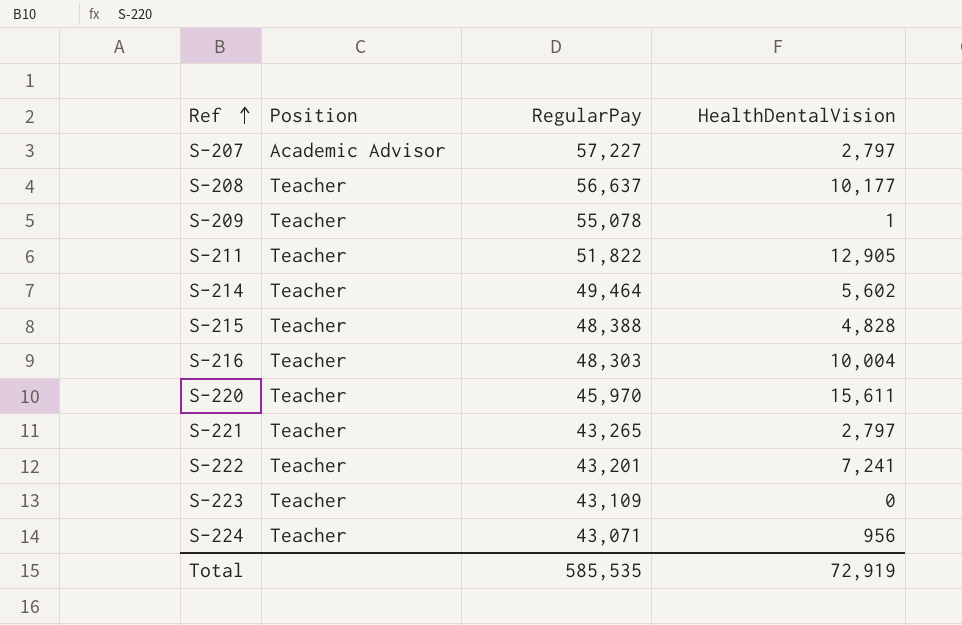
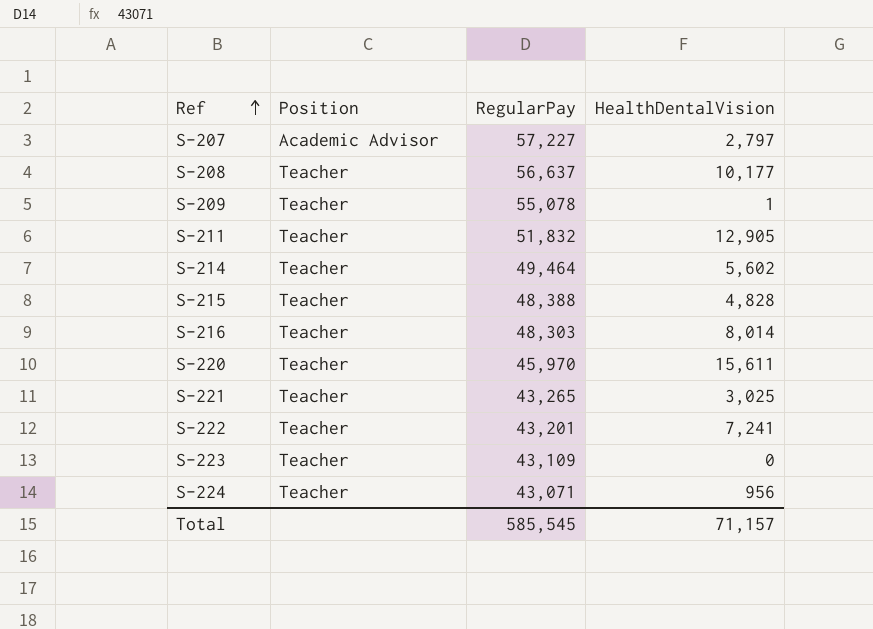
S-211 | RegularPay: 51,822 -> 51,832
S-216 | HealthDentalVision: 10,004 -> 8,014
S-221 | HealthDentalVision: 2,797 -> 3,025
Total | RegularPay: 585,535 -> 585,545
Total | HealthDentalVision: 72,919 -> 71,157

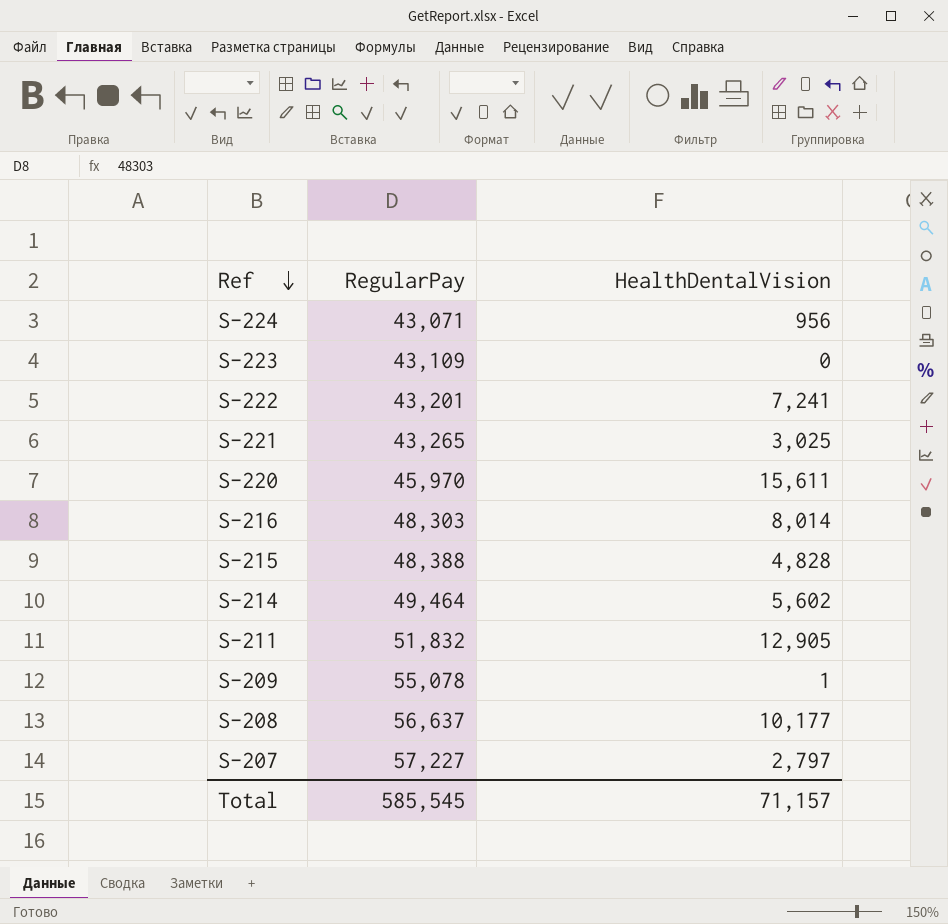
row order: Ref ascending -> Ref descending
column Position | position: 2 -> none

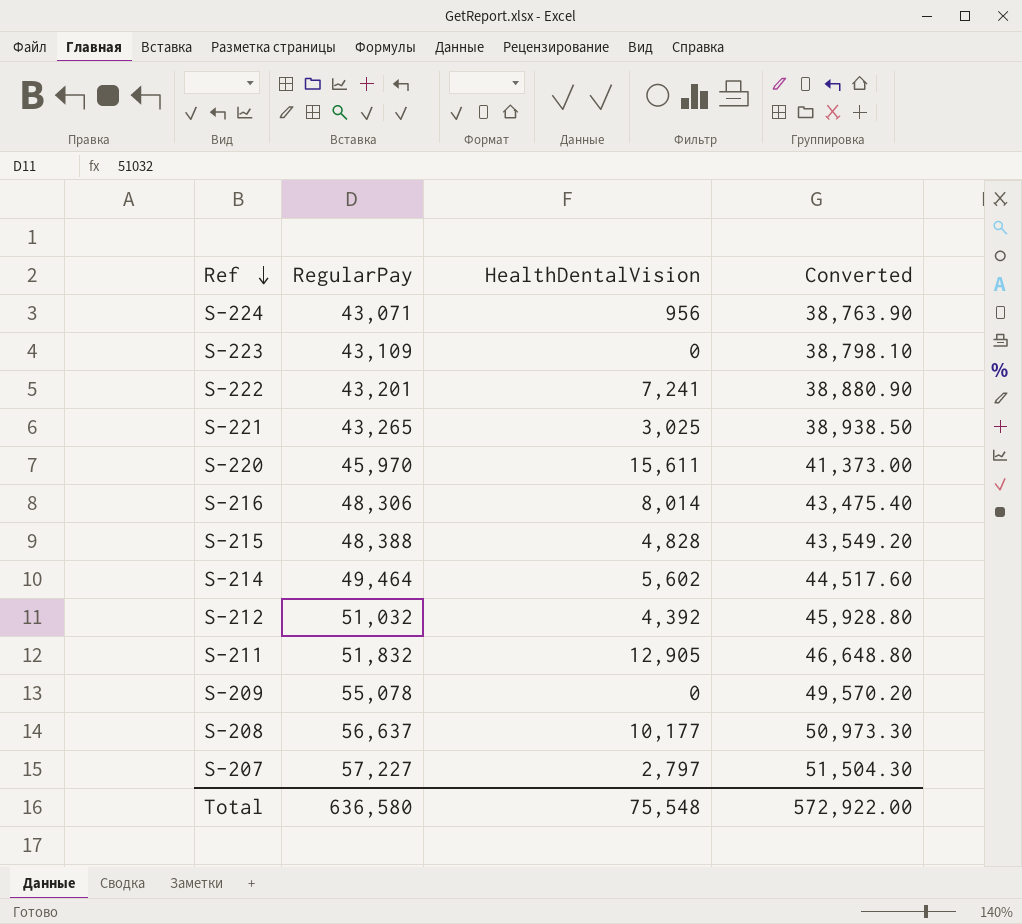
column Converted | formula: none -> [RegularPay] * 0.9
S-216 | RegularPay: 48,303 -> 48,306
row S-212: none -> 51,032 | 4,392 | 45,928.80
S-209 | HealthDentalVision: 1 -> 0
Total | RegularPay: 585,545 -> 636,580
Total | HealthDentalVision: 71,157 -> 75,548

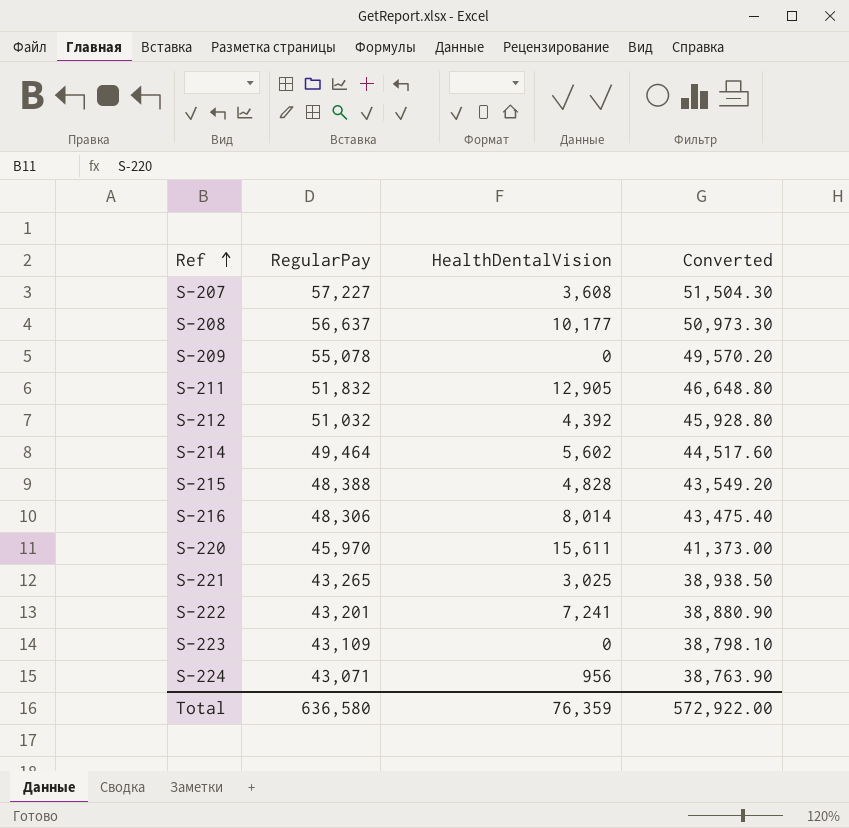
row order: Ref descending -> Ref ascending
S-207 | HealthDentalVision: 2,797 -> 3,608
Total | HealthDentalVision: 75,548 -> 76,359

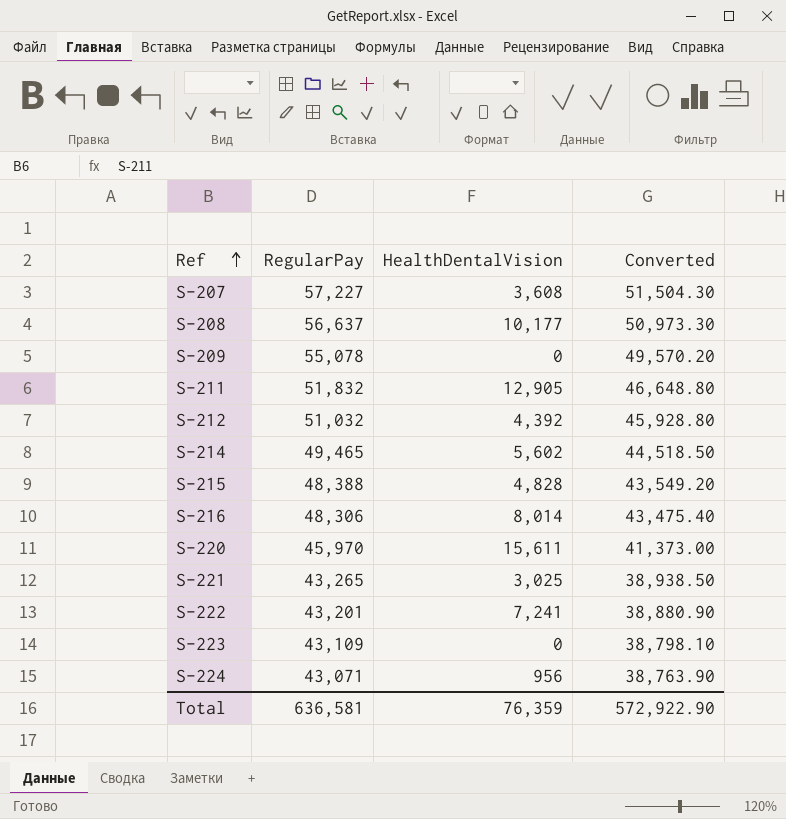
S-214 | RegularPay: 49,464 -> 49,465
S-214 | Converted: 44,517.60 -> 44,518.50
Total | RegularPay: 636,580 -> 636,581
Total | Converted: 572,922.00 -> 572,922.90

